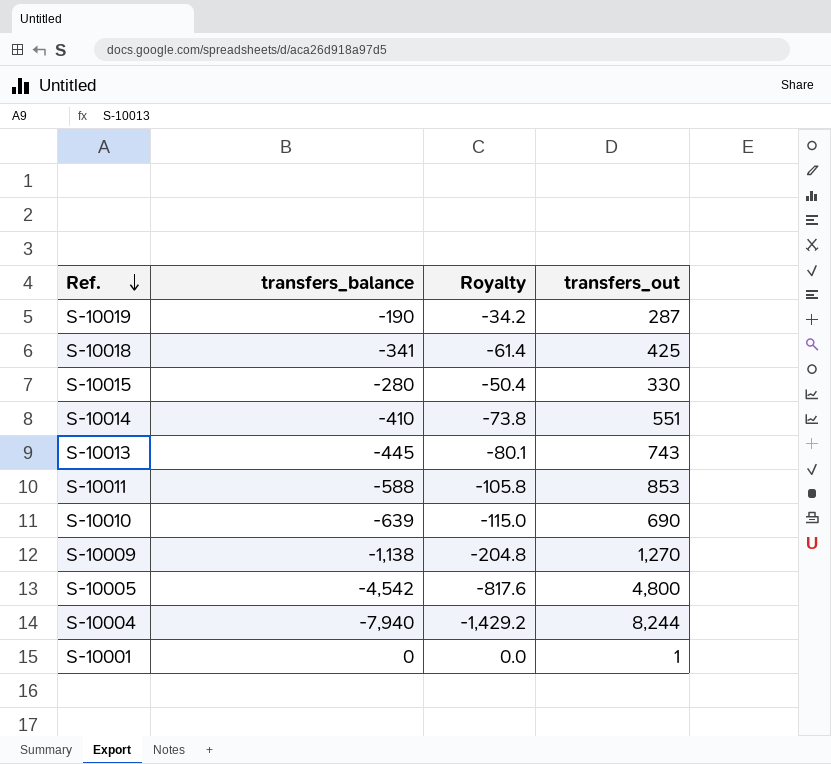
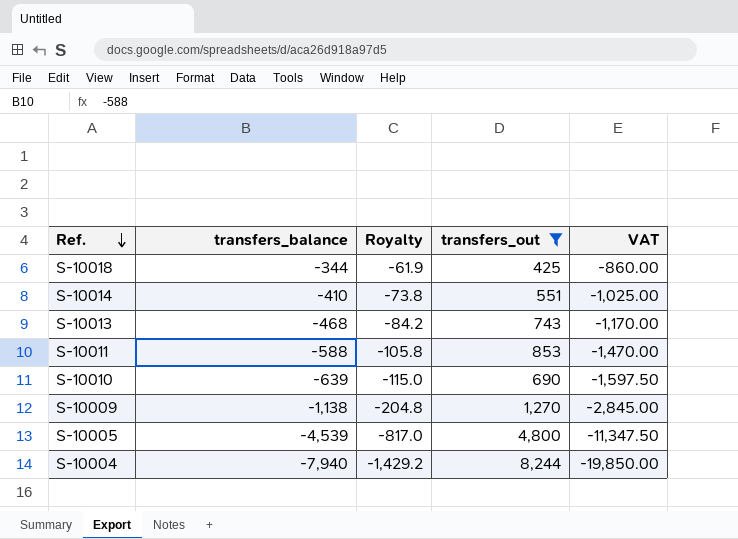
filter: none -> transfers_out >= 425
column VAT | formula: none -> [transfers_balance] * 2.5
S-10018 | transfers_balance: -341 -> -344
S-10018 | Royalty: -61.4 -> -61.9
S-10013 | transfers_balance: -445 -> -468
S-10013 | Royalty: -80.1 -> -84.2
S-10005 | transfers_balance: -4,542 -> -4,539
S-10005 | Royalty: -817.6 -> -817.0

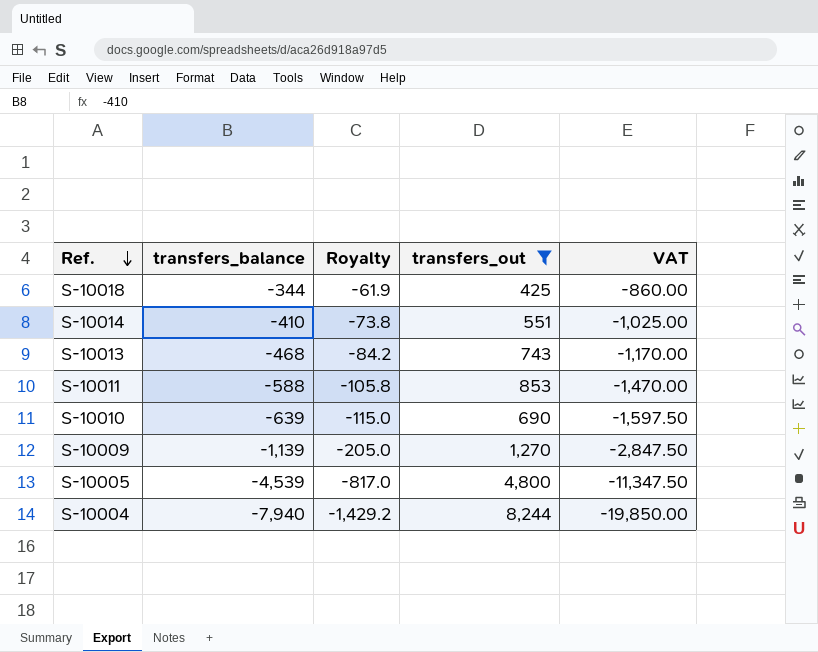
S-10009 | transfers_balance: -1,138 -> -1,139
S-10009 | Royalty: -204.8 -> -205.0
S-10009 | VAT: -2,845.00 -> -2,847.50

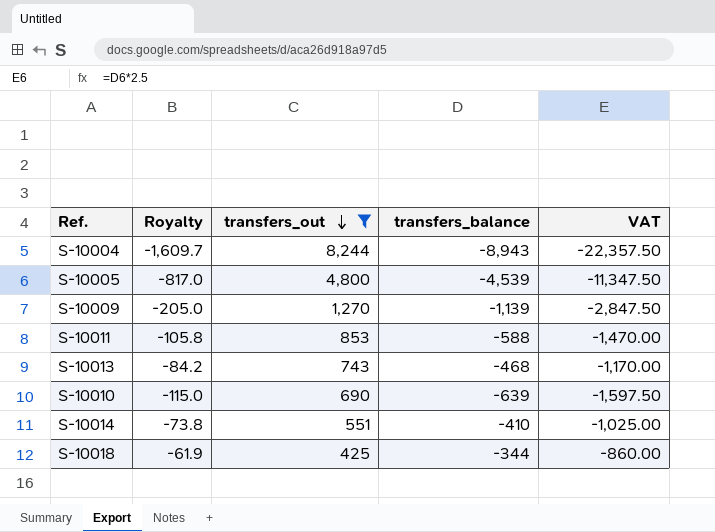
row order: Ref. descending -> transfers_out descending
column transfers_balance | position: 2 -> 4
S-10004 | Royalty: -1,429.2 -> -1,609.7
S-10004 | transfers_balance: -7,940 -> -8,943
S-10004 | VAT: -19,850.00 -> -22,357.50

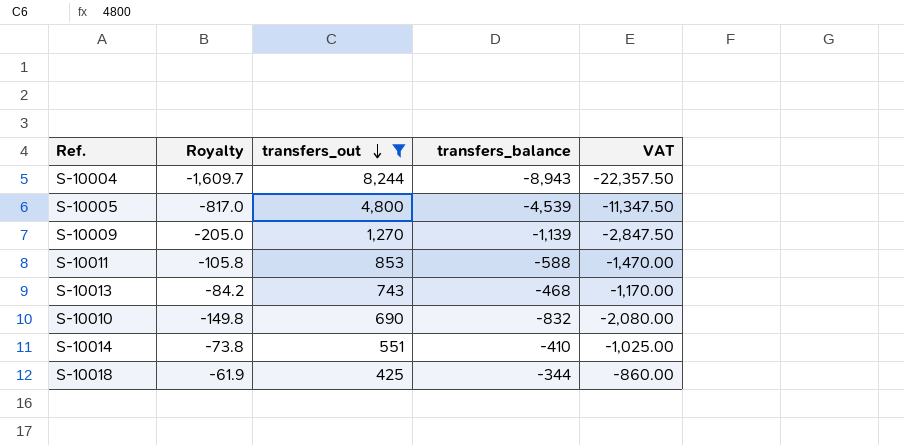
S-10010 | Royalty: -115.0 -> -149.8
S-10010 | transfers_balance: -639 -> -832
S-10010 | VAT: -1,597.50 -> -2,080.00

